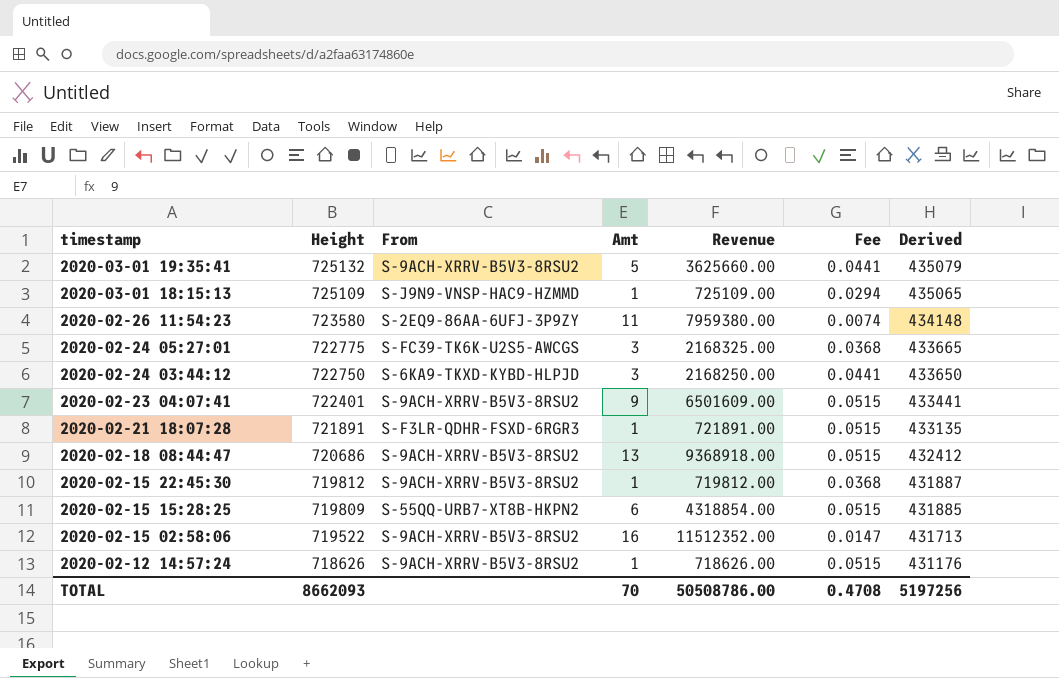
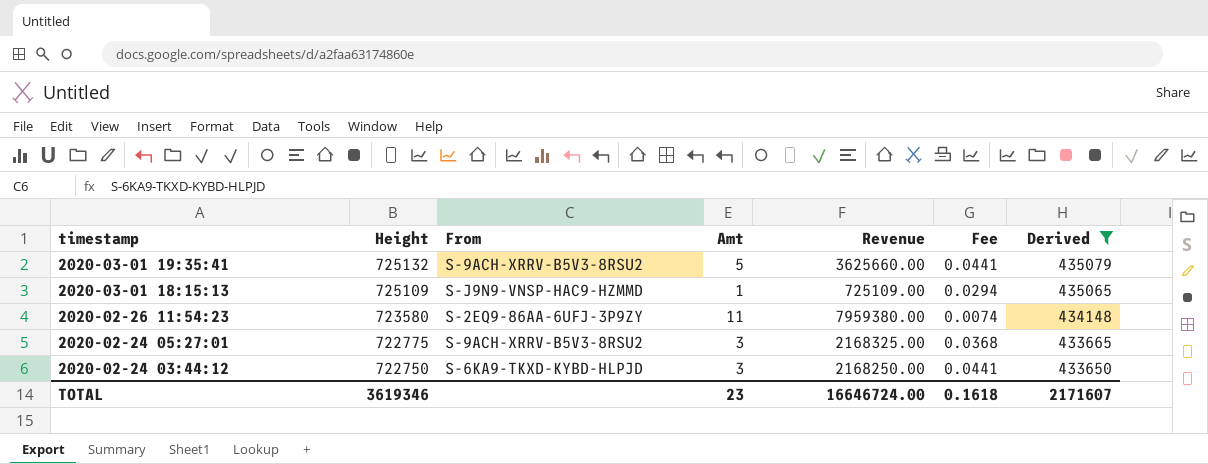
filter: none -> Derived >= 433650
2020-02-24 05:27:01 | From: S-FC39-TK6K-U2S5-AWCGS -> S-9ACH-XRRV-B5V3-8RSU2
TOTAL | Height: 8662093 -> 3619346
TOTAL | Amt: 70 -> 23
TOTAL | Revenue: 50508786.00 -> 16646724.00
TOTAL | Fee: 0.4708 -> 0.1618
TOTAL | Derived: 5197256 -> 2171607

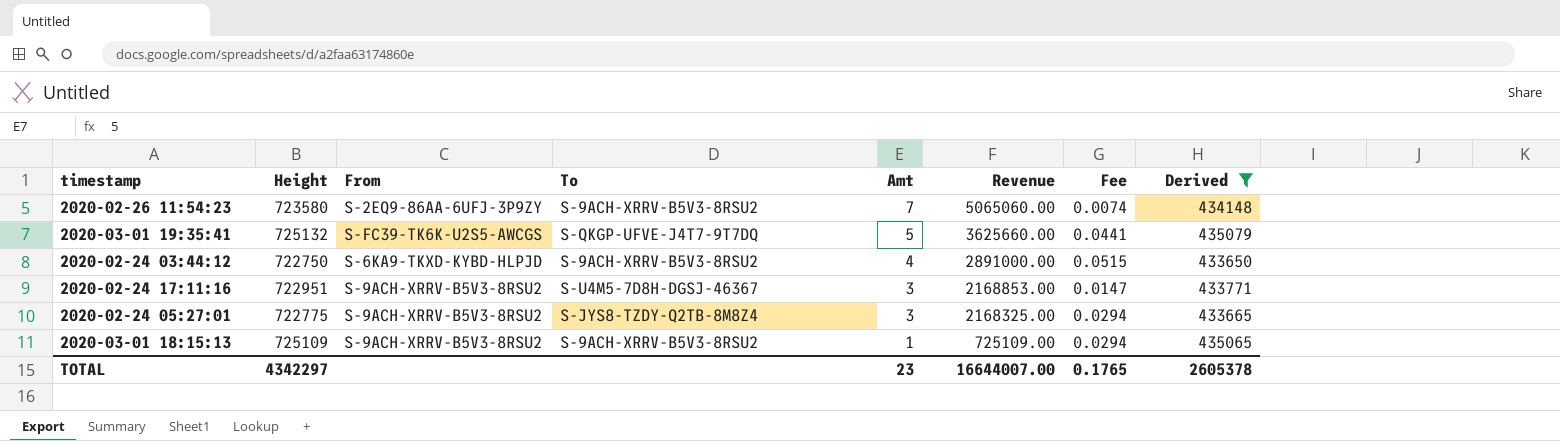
row order: timestamp descending -> Amt descending
column To | position: none -> 4
2020-02-26 11:54:23 | Amt: 11 -> 7
2020-02-26 11:54:23 | Revenue: 7959380.00 -> 5065060.00
2020-03-01 19:35:41 | From: S-9ACH-XRRV-B5V3-8RSU2 -> S-FC39-TK6K-U2S5-AWCGS
2020-02-24 03:44:12 | Amt: 3 -> 4
2020-02-24 03:44:12 | Revenue: 2168250.00 -> 2891000.00
2020-02-24 03:44:12 | Fee: 0.0441 -> 0.0515
row 2020-02-24 17:11:16: none -> 722951 | S-9ACH-XRRV-B5V3-8RSU2 | S-U4M5-7D8H-DGSJ-46367 | 3 | 2168853.00 | 0.0147 | 433771
2020-02-24 05:27:01 | Fee: 0.0368 -> 0.0294
2020-03-01 18:15:13 | From: S-J9N9-VNSP-HAC9-HZMMD -> S-9ACH-XRRV-B5V3-8RSU2
TOTAL | Height: 3619346 -> 4342297
TOTAL | Revenue: 16646724.00 -> 16644007.00
TOTAL | Fee: 0.1618 -> 0.1765
TOTAL | Derived: 2171607 -> 2605378

